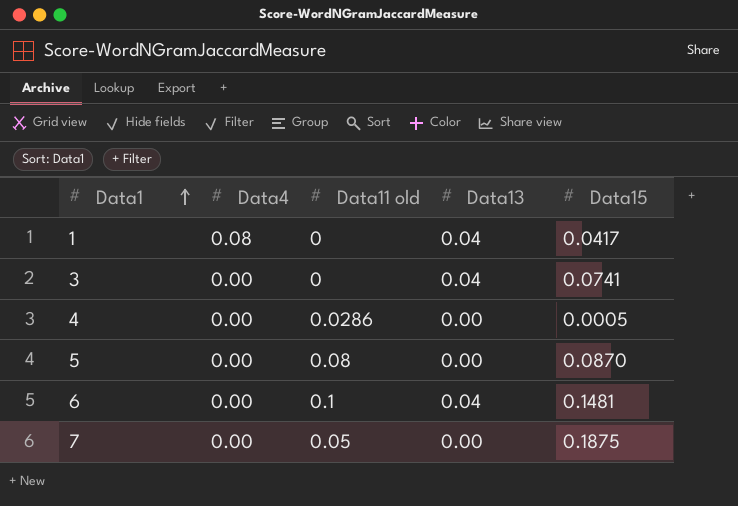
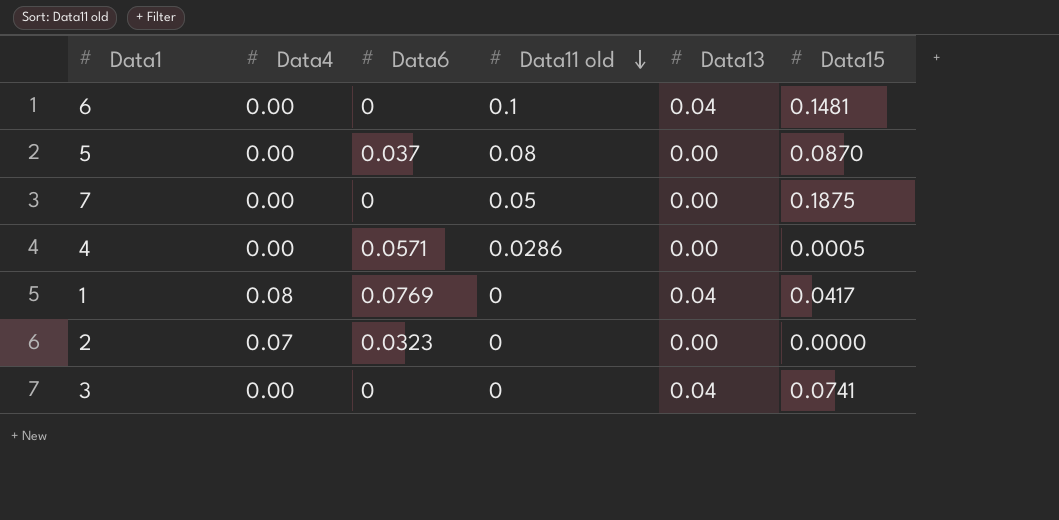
row order: Data1 ascending -> Data11 old descending
column Data6 | position: none -> 3
row 2: none -> 0.07 | 0.0323 | 0 | 0.00 | 0.0000

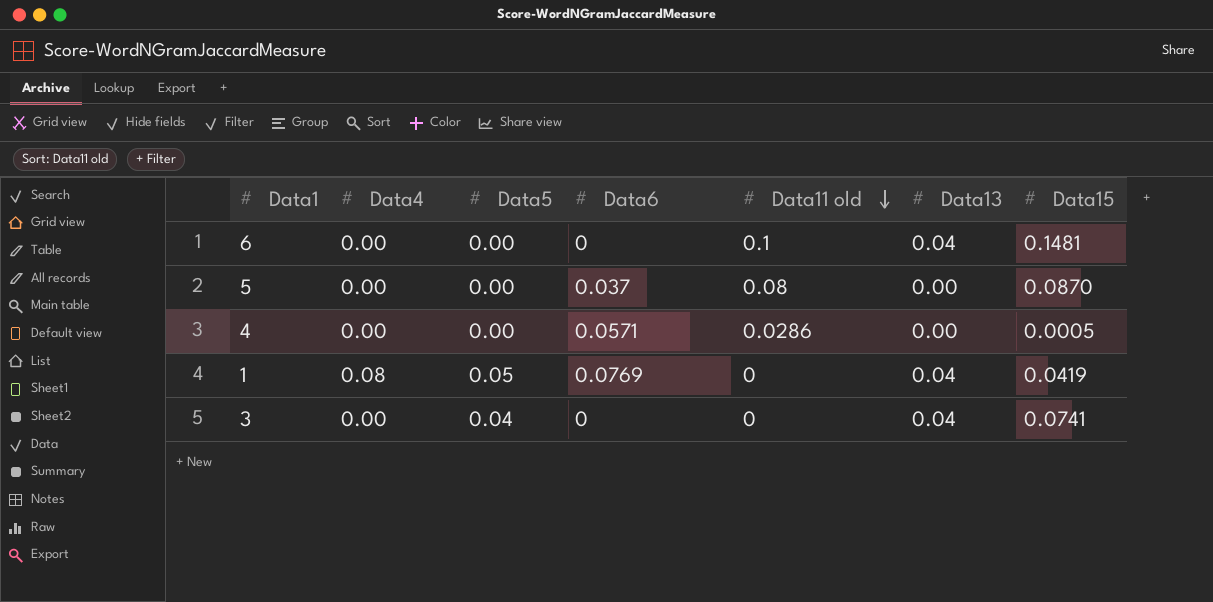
column Data5 | position: none -> 3
row 7: 0.00 | 0 | 0.05 | 0.00 | 0.1875 -> none
row 2: 0.07 | 0.0323 | 0 | 0.00 | 0.0000 -> none
1 | Data15: 0.0417 -> 0.0419

